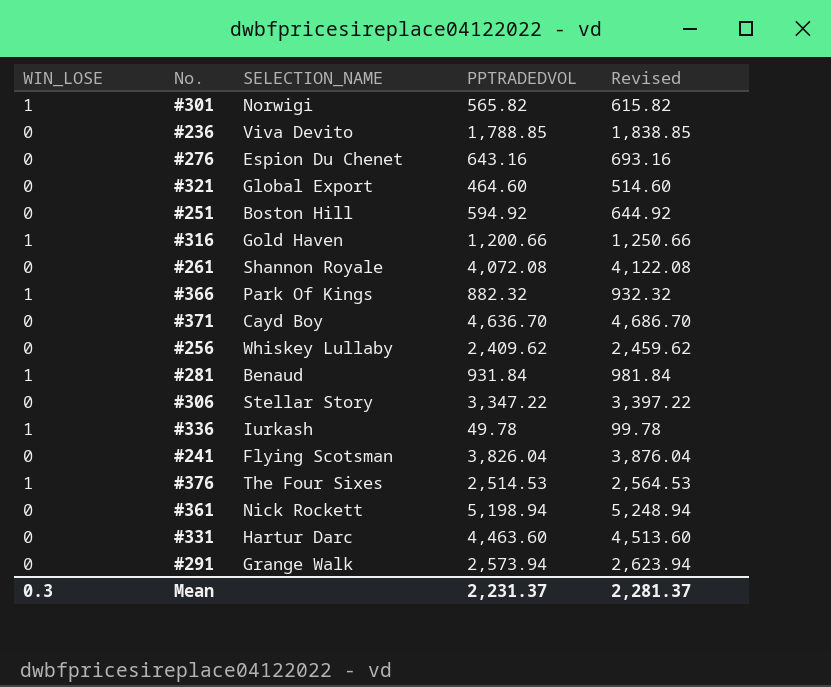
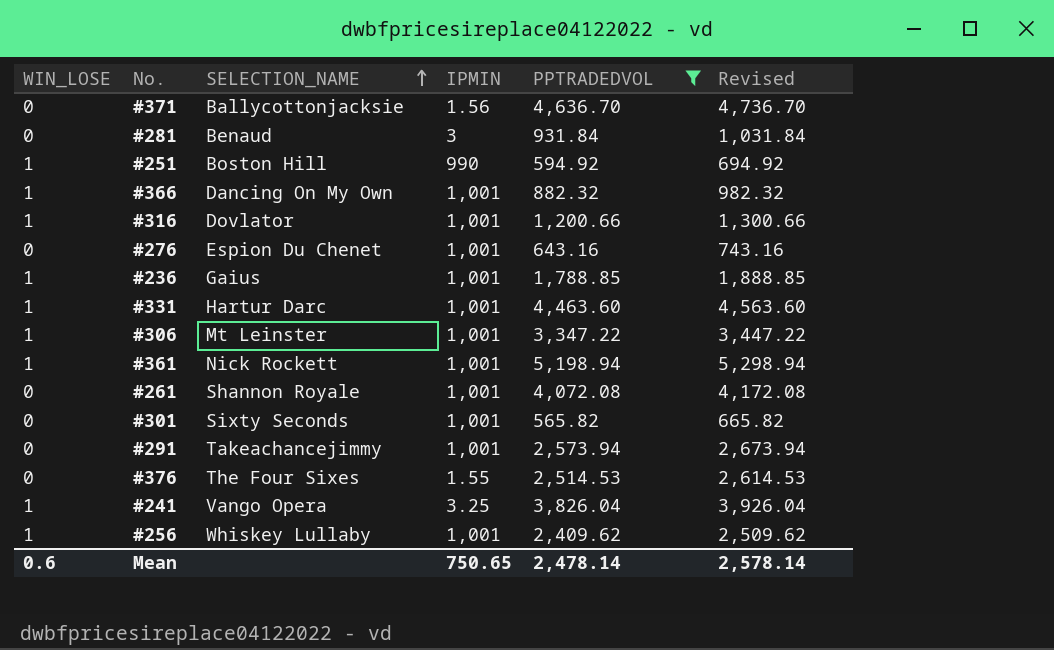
filter: none -> PPTRADEDVOL >= 565.82
row order: none -> SELECTION_NAME ascending
column IPMIN | position: none -> 4
column Revised | formula: [PPTRADEDVOL] + 50 -> [PPTRADEDVOL] + 100
#371 | SELECTION_NAME: Cayd Boy -> Ballycottonjacksie
#281 | WIN_LOSE: 1 -> 0
#251 | WIN_LOSE: 0 -> 1
#366 | SELECTION_NAME: Park Of Kings -> Dancing On My Own
#316 | SELECTION_NAME: Gold Haven -> Dovlator
#236 | WIN_LOSE: 0 -> 1
#236 | SELECTION_NAME: Viva Devito -> Gaius
#331 | WIN_LOSE: 0 -> 1
#306 | WIN_LOSE: 0 -> 1
#306 | SELECTION_NAME: Stellar Story -> Mt Leinster
#361 | WIN_LOSE: 0 -> 1
#301 | WIN_LOSE: 1 -> 0
#301 | SELECTION_NAME: Norwigi -> Sixty Seconds
#291 | SELECTION_NAME: Grange Walk -> Takeachancejimmy
#376 | WIN_LOSE: 1 -> 0
#241 | WIN_LOSE: 0 -> 1
#241 | SELECTION_NAME: Flying Scotsman -> Vango Opera
#256 | WIN_LOSE: 0 -> 1
Mean | WIN_LOSE: 0.3 -> 0.6
Mean | PPTRADEDVOL: 2,231.37 -> 2,478.14
Mean | Revised: 2,281.37 -> 2,578.14

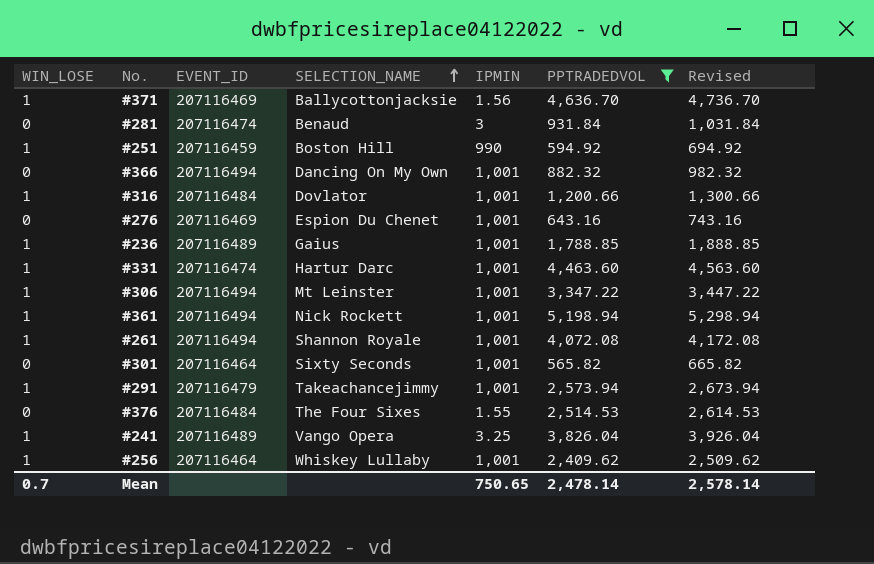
column EVENT_ID | position: none -> 3
#371 | WIN_LOSE: 0 -> 1
#366 | WIN_LOSE: 1 -> 0
#261 | WIN_LOSE: 0 -> 1
#291 | WIN_LOSE: 0 -> 1
Mean | WIN_LOSE: 0.6 -> 0.7

